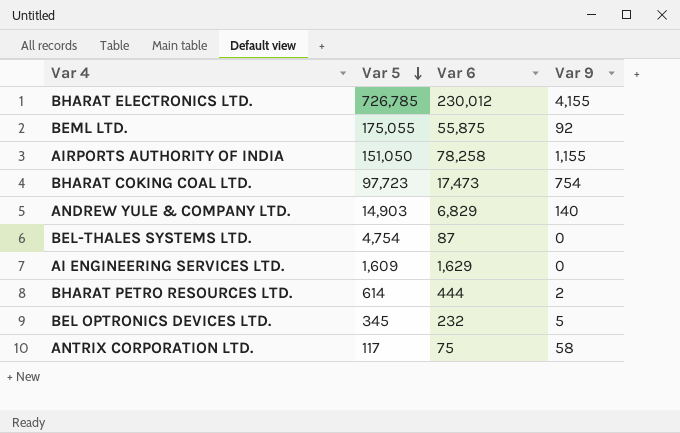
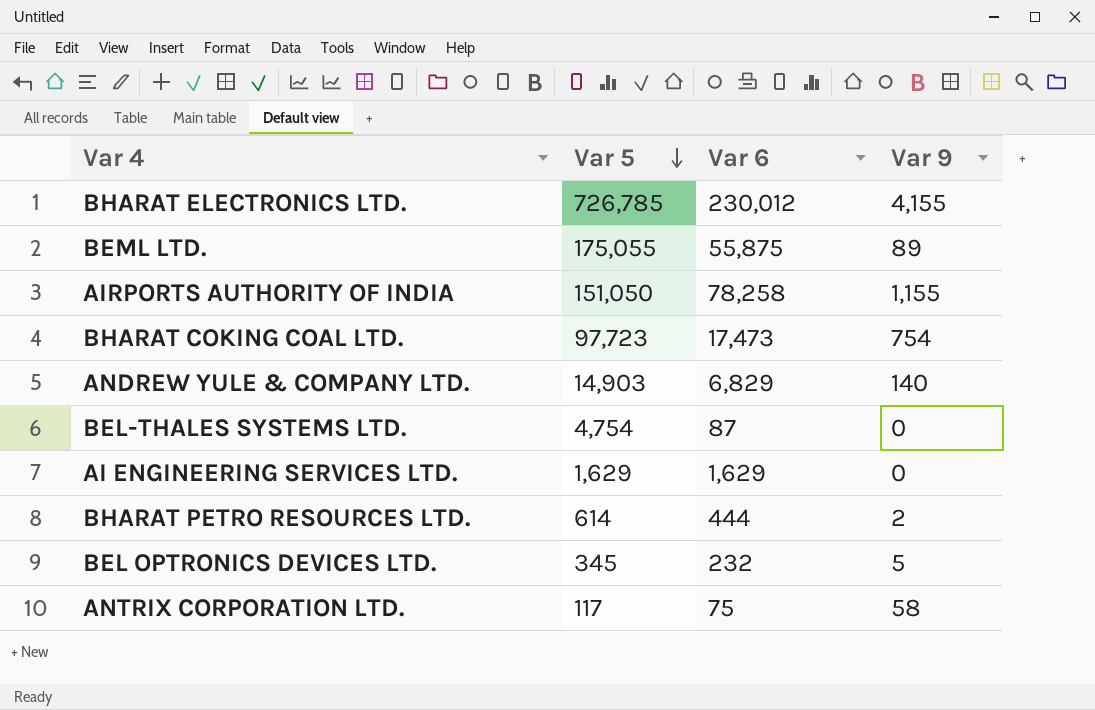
BEML LTD. | Var 9: 92 -> 89
AI ENGINEERING SERVICES LTD. | Var 5: 1,609 -> 1,629

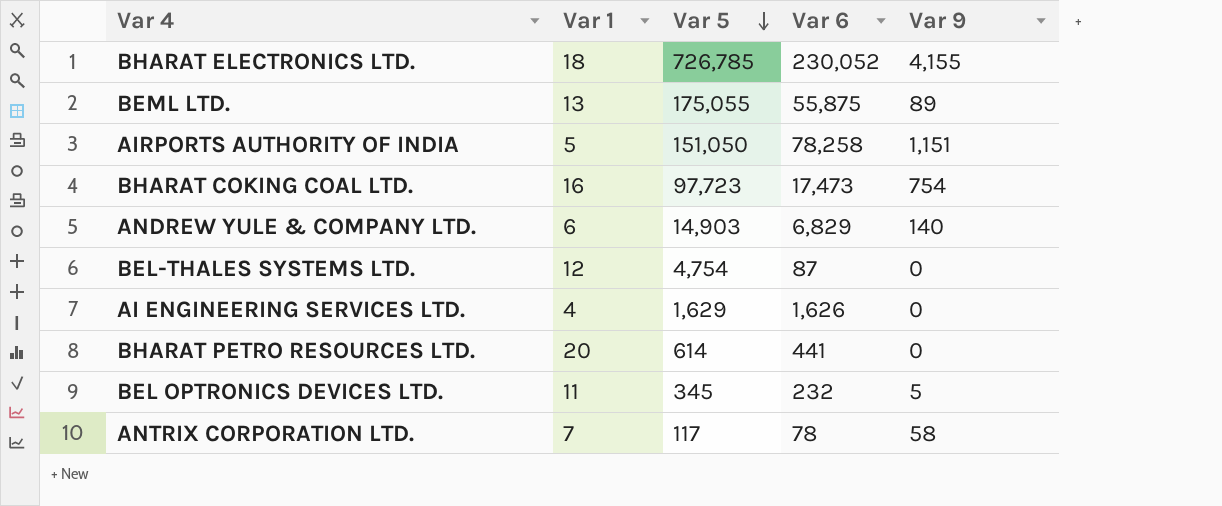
column Var 1 | position: none -> 2
BHARAT ELECTRONICS LTD. | Var 6: 230,012 -> 230,052
AIRPORTS AUTHORITY OF INDIA | Var 9: 1,155 -> 1,151
AI ENGINEERING SERVICES LTD. | Var 6: 1,629 -> 1,626
BHARAT PETRO RESOURCES LTD. | Var 6: 444 -> 441
BHARAT PETRO RESOURCES LTD. | Var 9: 2 -> 0
ANTRIX CORPORATION LTD. | Var 6: 75 -> 78

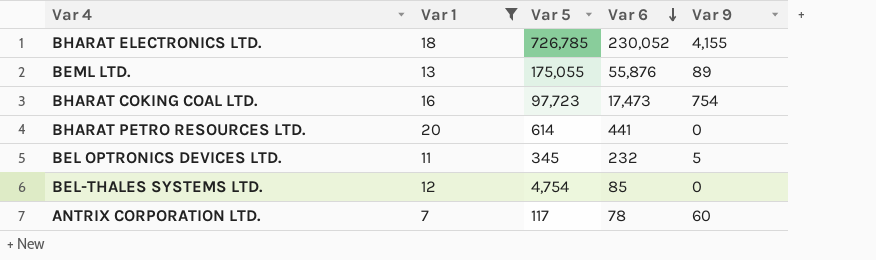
filter: none -> Var 1 >= 7
row order: Var 5 descending -> Var 6 descending
BEML LTD. | Var 6: 55,875 -> 55,876
BEL-THALES SYSTEMS LTD. | Var 6: 87 -> 85
ANTRIX CORPORATION LTD. | Var 9: 58 -> 60

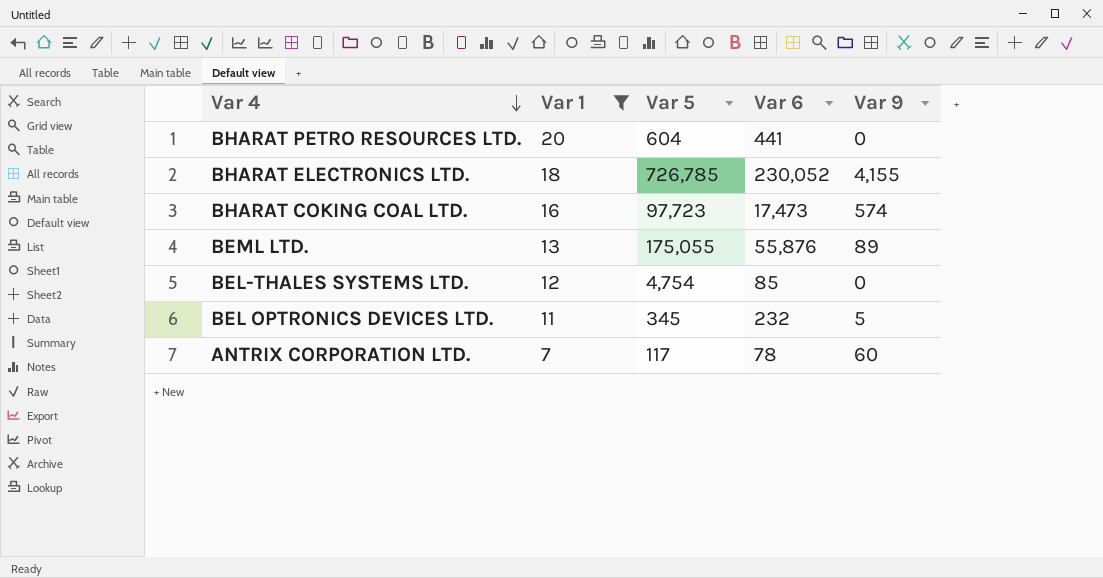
row order: Var 6 descending -> Var 4 descending
BHARAT PETRO RESOURCES LTD. | Var 5: 614 -> 604
BHARAT COKING COAL LTD. | Var 9: 754 -> 574

